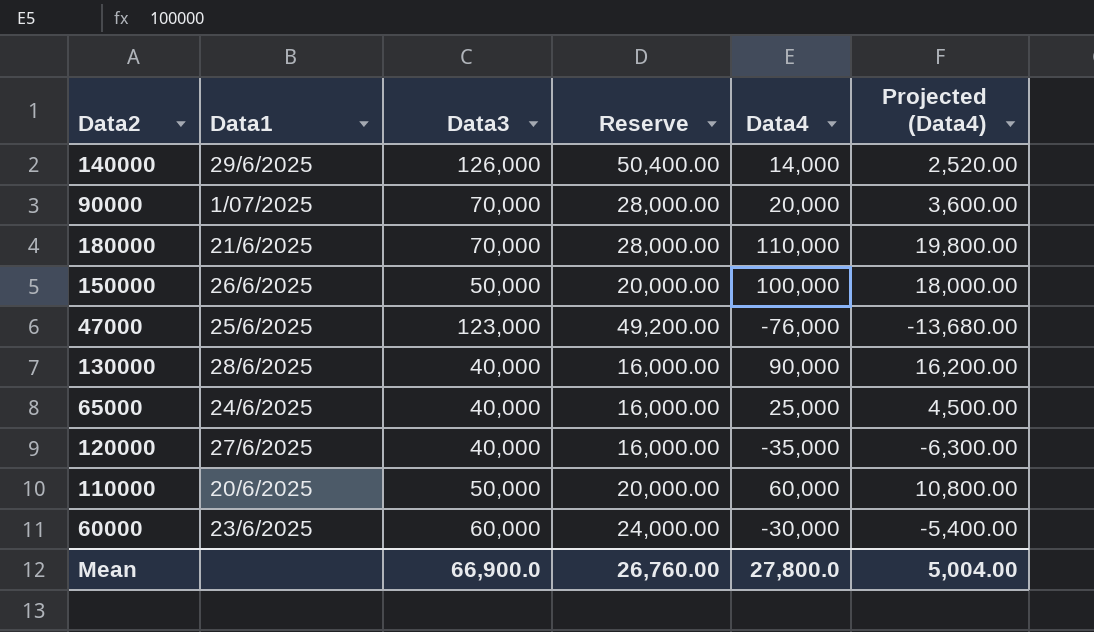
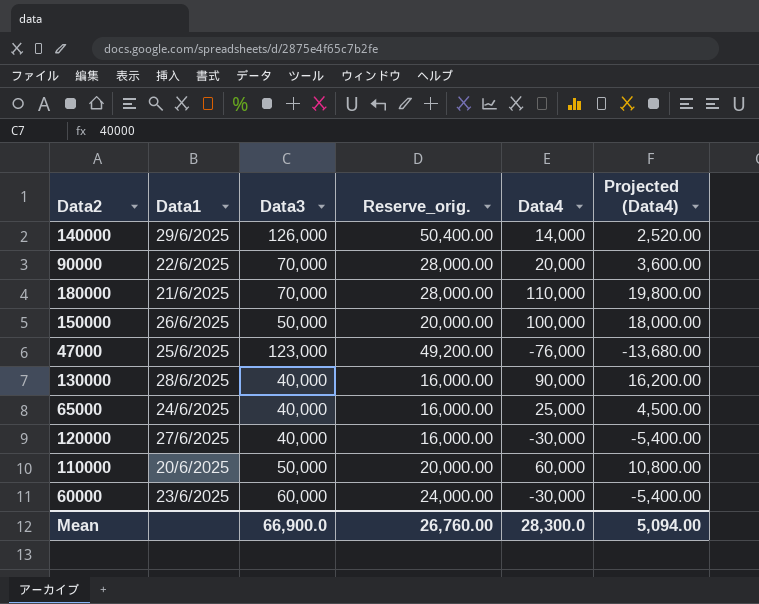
column name: Reserve -> Reserve_orig.
90000 | Data1: 1/07/2025 -> 22/6/2025
120000 | Data4: -35,000 -> -30,000
120000 | Projected (Data4): -6,300.00 -> -5,400.00
Mean | Data4: 27,800.0 -> 28,300.0
Mean | Projected (Data4): 5,004.00 -> 5,094.00

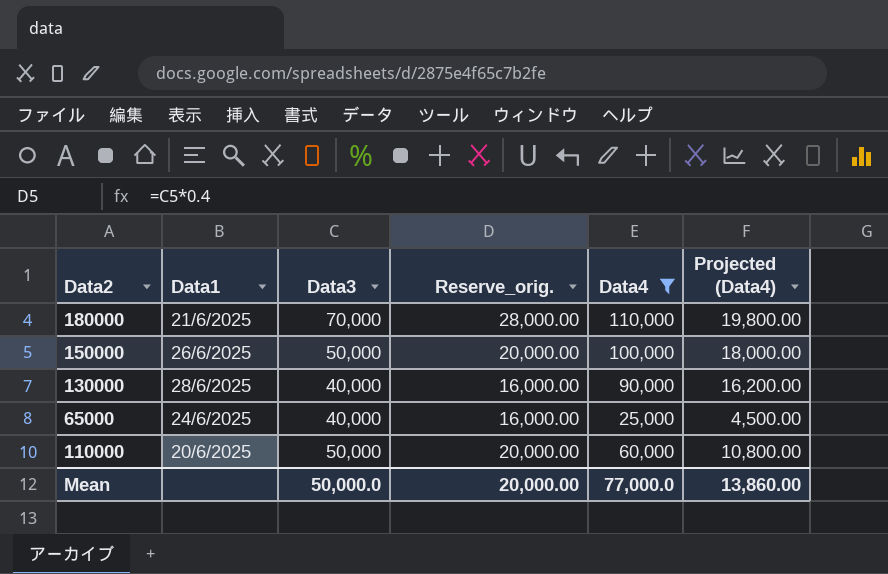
filter: none -> Data4 >= 25,000
Mean | Data3: 66,900.0 -> 50,000.0
Mean | Reserve_orig.: 26,760.00 -> 20,000.00
Mean | Data4: 28,300.0 -> 77,000.0
Mean | Projected (Data4): 5,094.00 -> 13,860.00

